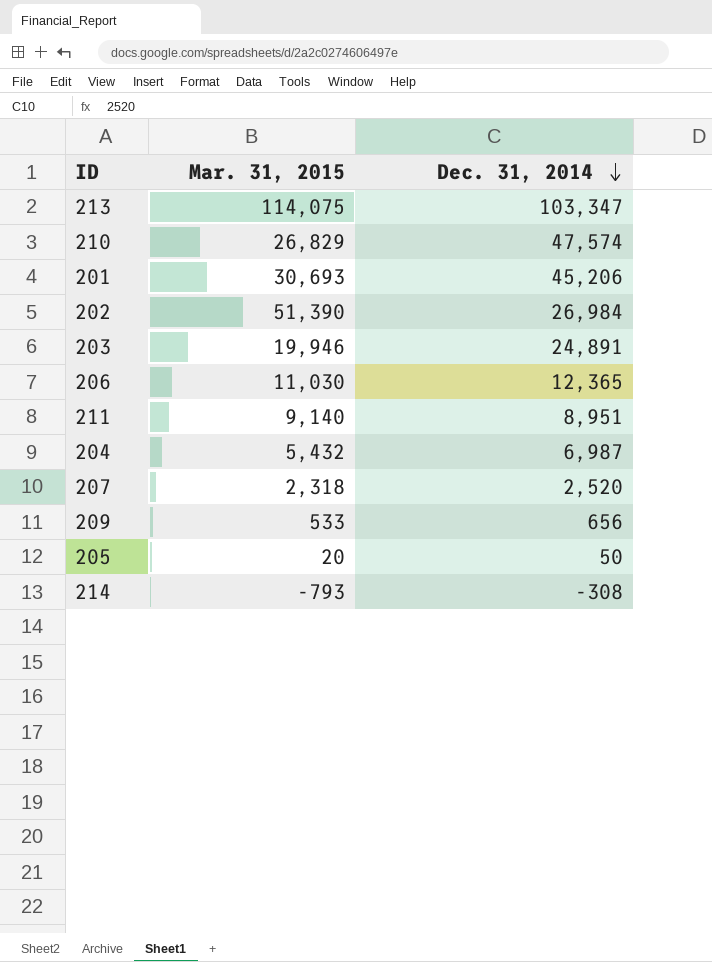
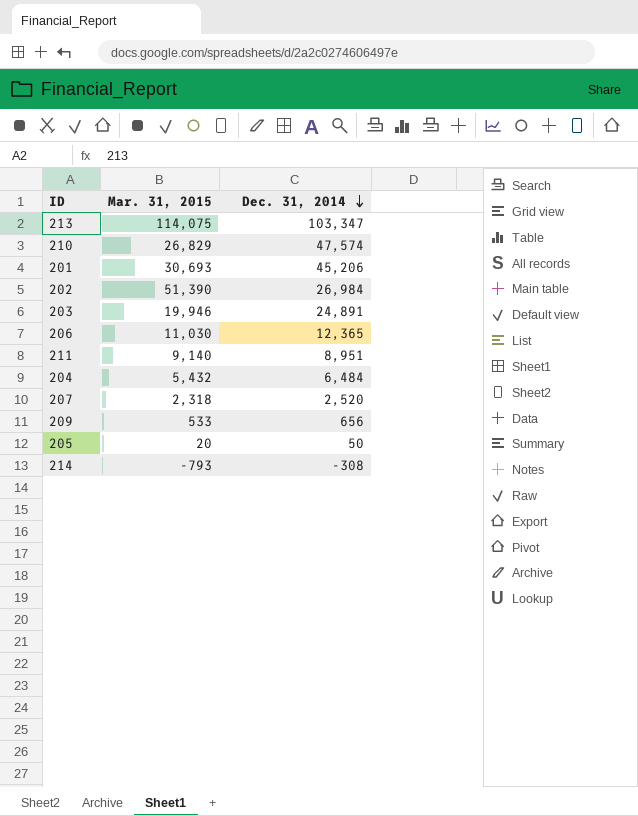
204 | Dec. 31, 2014: 6,987 -> 6,484

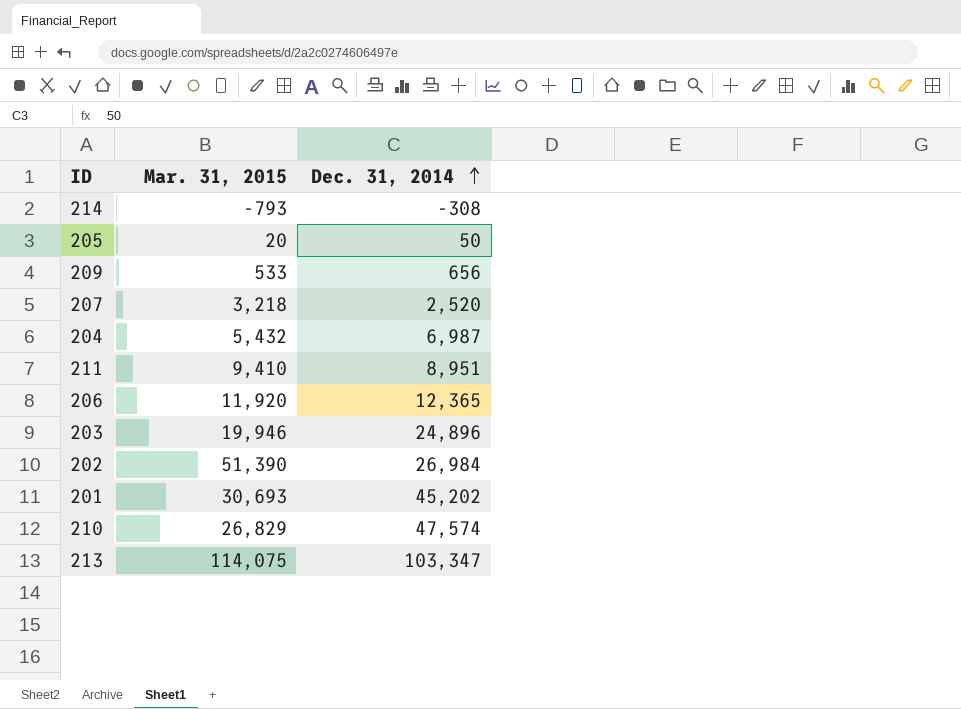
row order: Dec. 31, 2014 descending -> Dec. 31, 2014 ascending
207 | Mar. 31, 2015: 2,318 -> 3,218
204 | Dec. 31, 2014: 6,484 -> 6,987
211 | Mar. 31, 2015: 9,140 -> 9,410
206 | Mar. 31, 2015: 11,030 -> 11,920
203 | Dec. 31, 2014: 24,891 -> 24,896
201 | Dec. 31, 2014: 45,206 -> 45,202

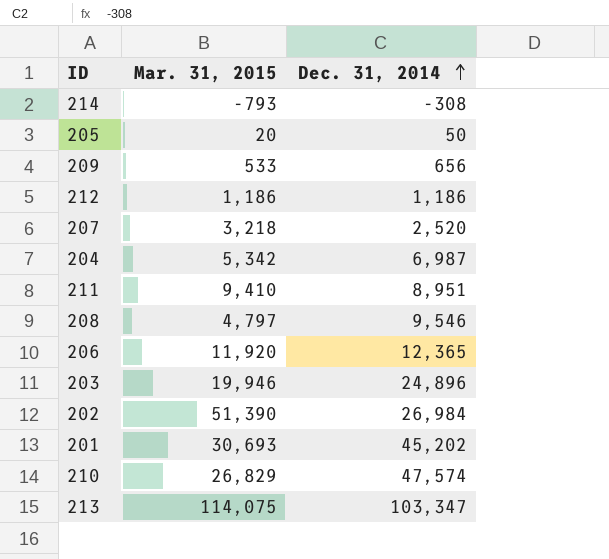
row 212: none -> 1,186 | 1,186
204 | Mar. 31, 2015: 5,432 -> 5,342
row 208: none -> 4,797 | 9,546

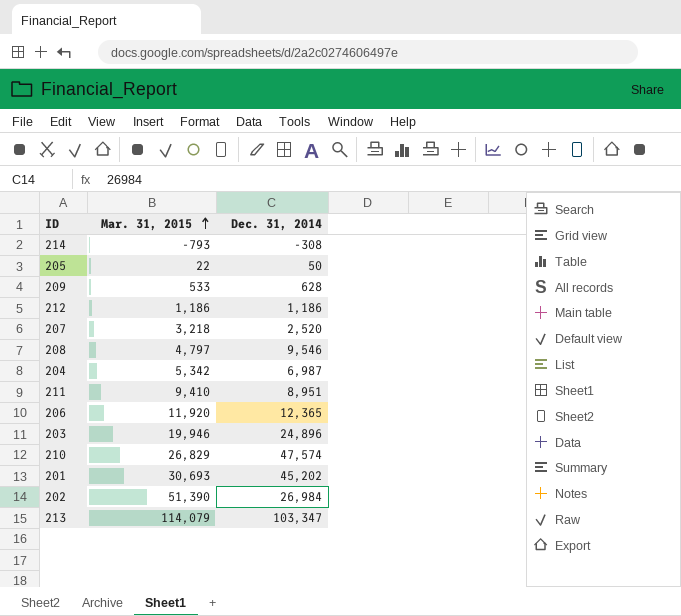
row order: Dec. 31, 2014 ascending -> Mar. 31, 2015 ascending
205 | Mar. 31, 2015: 20 -> 22
209 | Dec. 31, 2014: 656 -> 628
213 | Mar. 31, 2015: 114,075 -> 114,079

